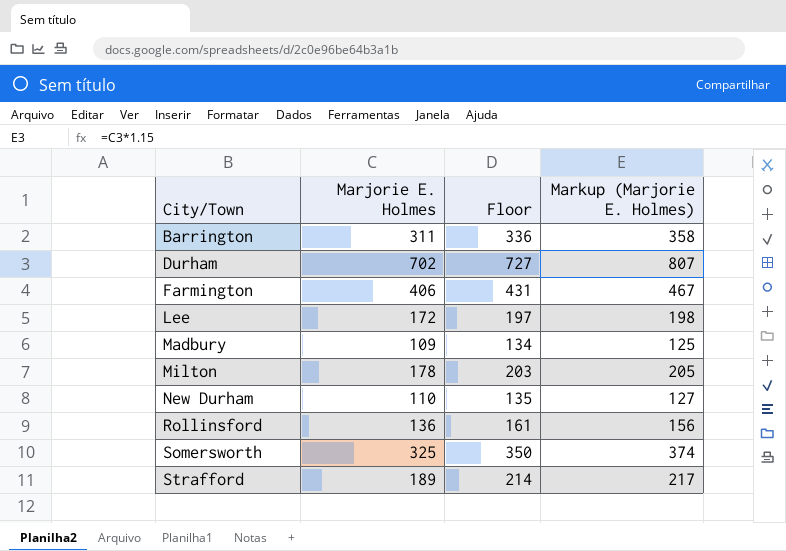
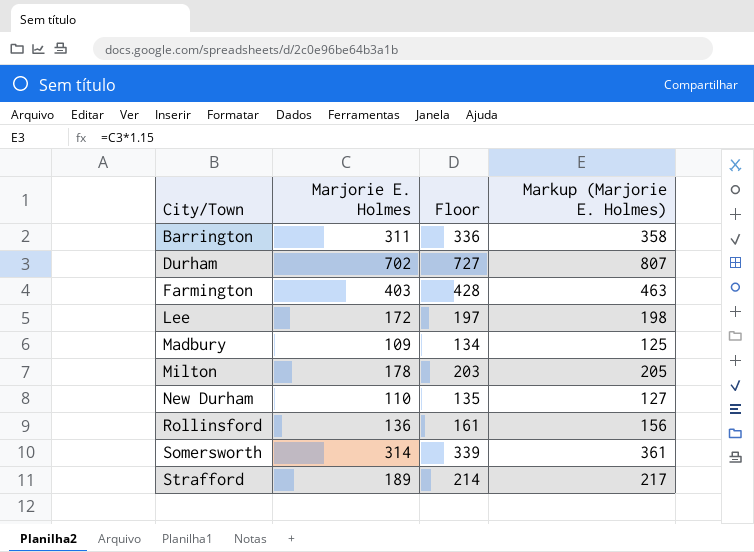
Farmington | Marjorie E. Holmes: 406 -> 403
Farmington | Floor: 431 -> 428
Farmington | Markup (Marjorie E. Holmes): 467 -> 463
Somersworth | Marjorie E. Holmes: 325 -> 314
Somersworth | Floor: 350 -> 339
Somersworth | Markup (Marjorie E. Holmes): 374 -> 361

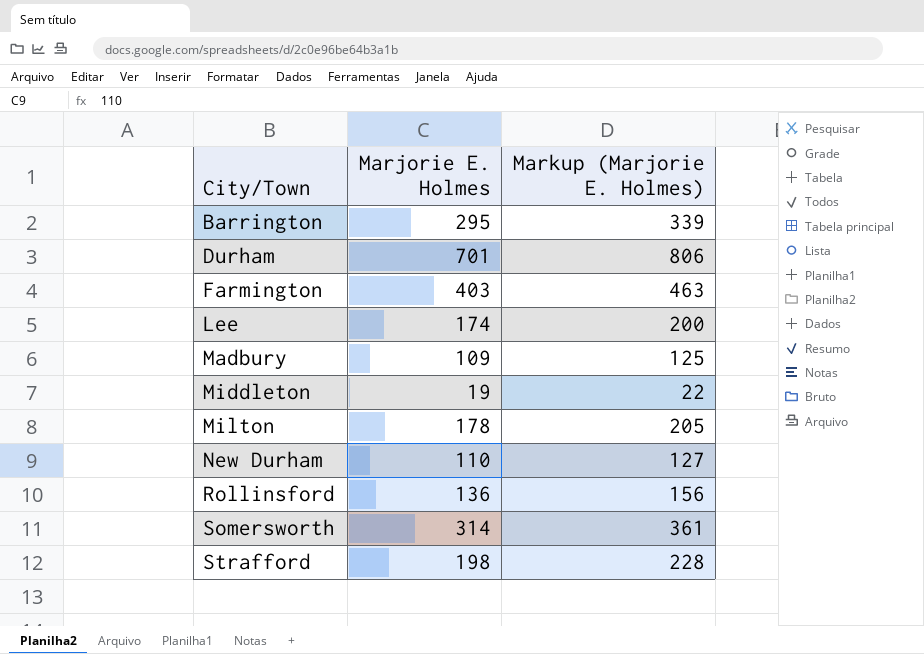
column Floor | formula: [Marjorie E. Holmes] + 25 -> none
Barrington | Marjorie E. Holmes: 311 -> 295
Barrington | Markup (Marjorie E. Holmes): 358 -> 339
Durham | Marjorie E. Holmes: 702 -> 701
Durham | Markup (Marjorie E. Holmes): 807 -> 806
Lee | Marjorie E. Holmes: 172 -> 174
Lee | Markup (Marjorie E. Holmes): 198 -> 200
row Middleton: none -> 19 | 22
Strafford | Marjorie E. Holmes: 189 -> 198
Strafford | Markup (Marjorie E. Holmes): 217 -> 228

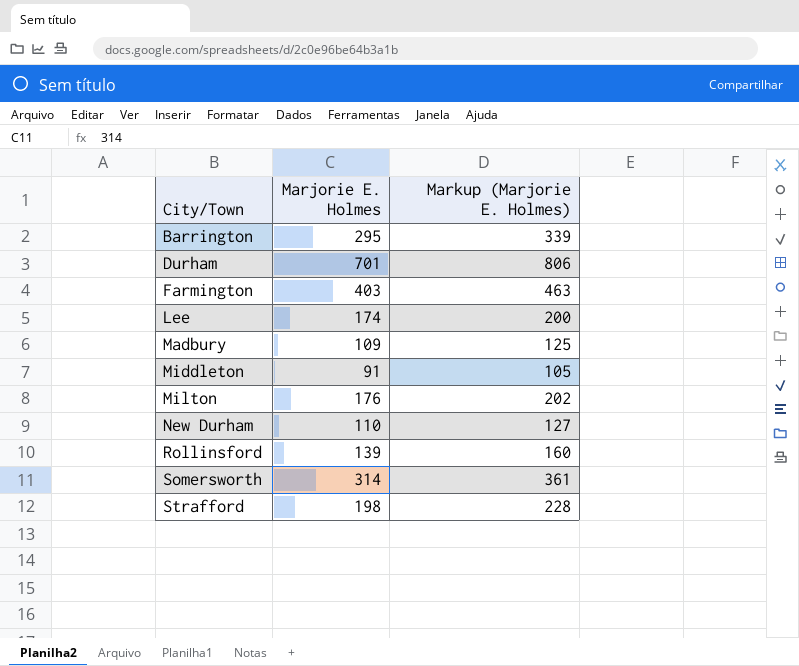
Middleton | Marjorie E. Holmes: 19 -> 91
Middleton | Markup (Marjorie E. Holmes): 22 -> 105
Milton | Marjorie E. Holmes: 178 -> 176
Milton | Markup (Marjorie E. Holmes): 205 -> 202
Rollinsford | Marjorie E. Holmes: 136 -> 139
Rollinsford | Markup (Marjorie E. Holmes): 156 -> 160

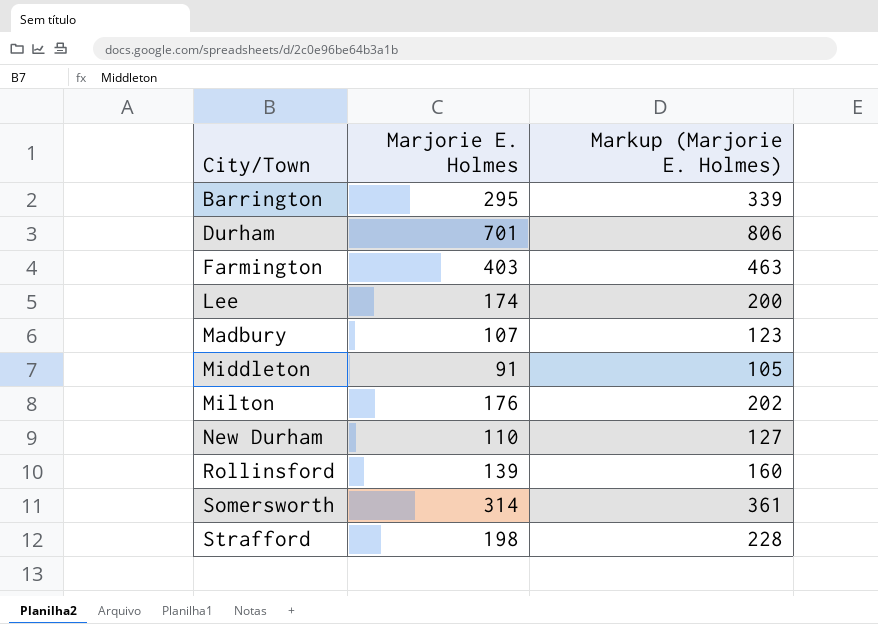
Madbury | Marjorie E. Holmes: 109 -> 107
Madbury | Markup (Marjorie E. Holmes): 125 -> 123

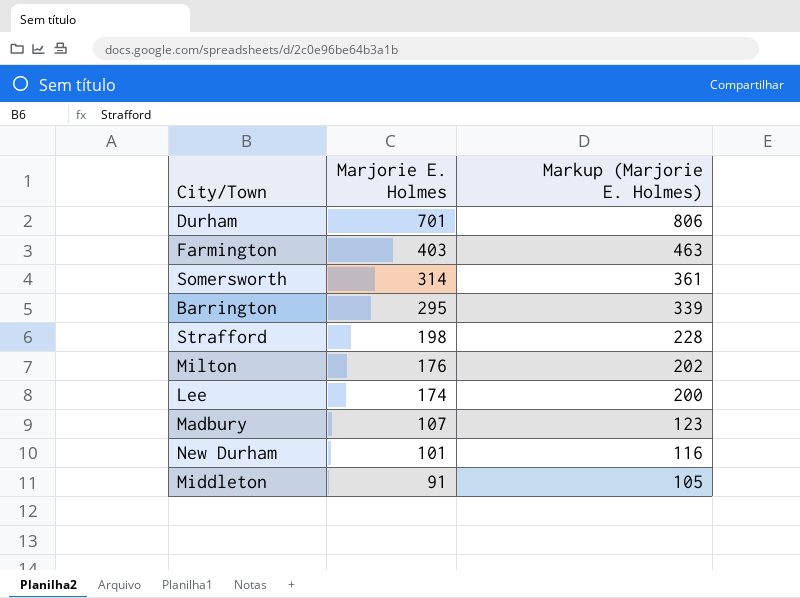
row order: City/Town ascending -> Marjorie E. Holmes descending
row Rollinsford: 139 | 160 -> none
New Durham | Marjorie E. Holmes: 110 -> 101
New Durham | Markup (Marjorie E. Holmes): 127 -> 116

